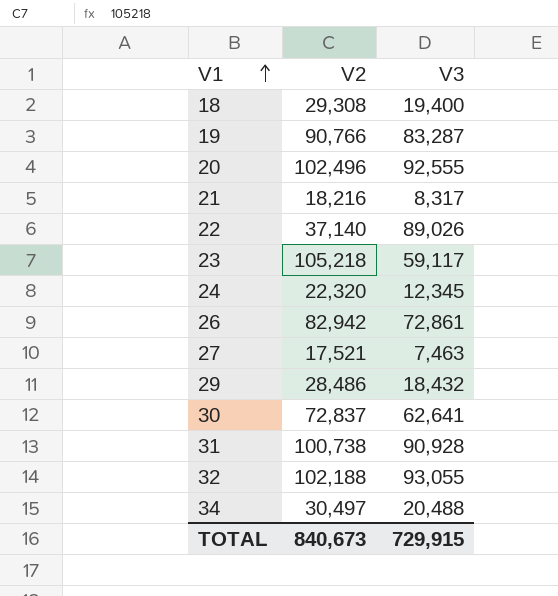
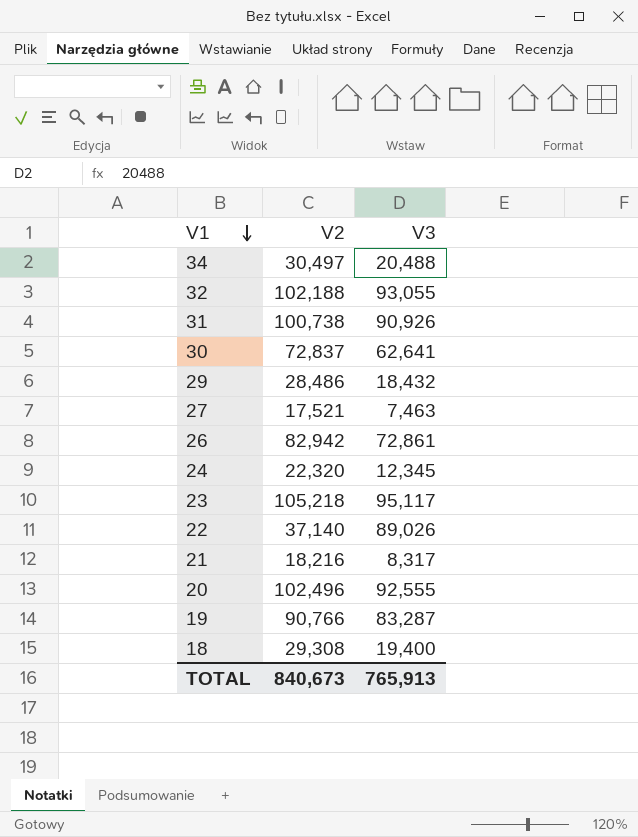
row order: V1 ascending -> V1 descending
31 | V3: 90,928 -> 90,926
23 | V3: 59,117 -> 95,117
TOTAL | V3: 729,915 -> 765,913

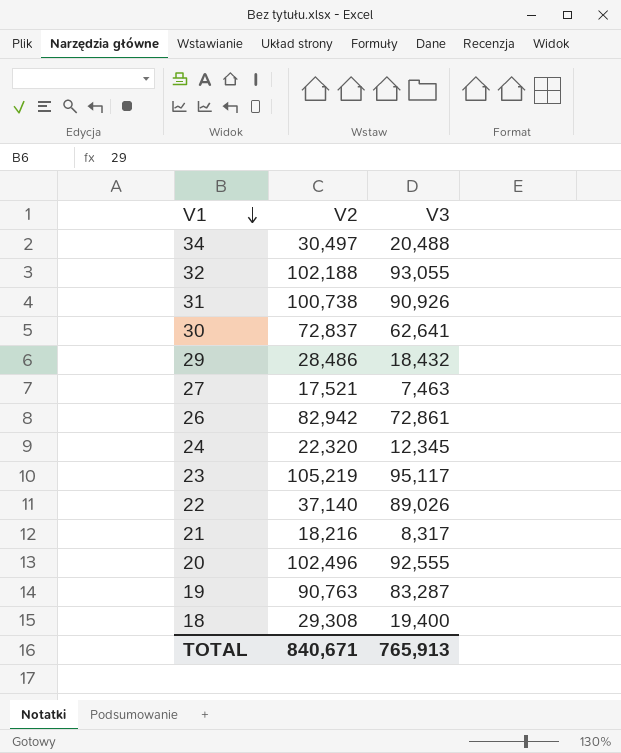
23 | V2: 105,218 -> 105,219
19 | V2: 90,766 -> 90,763
TOTAL | V2: 840,673 -> 840,671

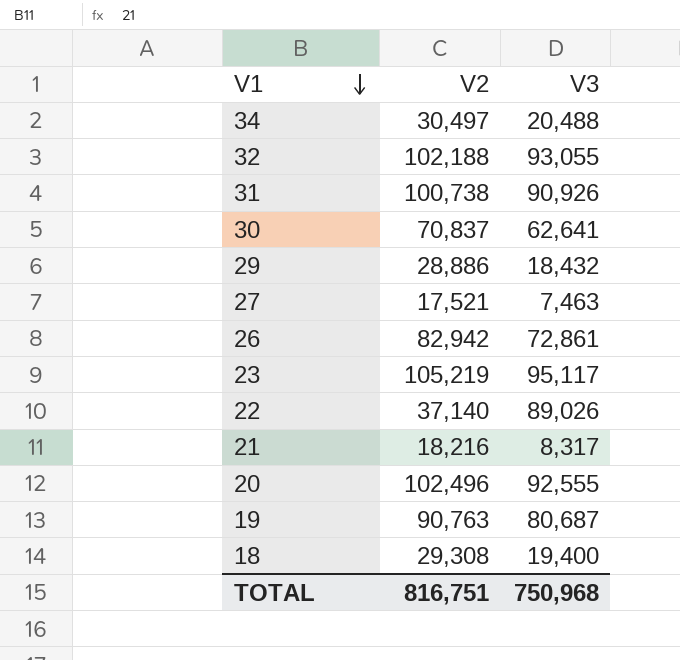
row 24: 22,320 | 12,345 -> none
30 | V2: 72,837 -> 70,837
29 | V2: 28,486 -> 28,886
19 | V3: 83,287 -> 80,687
TOTAL | V2: 840,671 -> 816,751
TOTAL | V3: 765,913 -> 750,968

